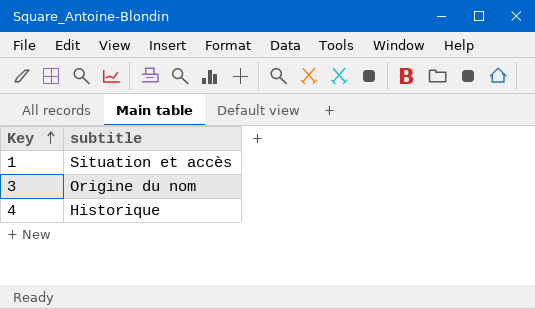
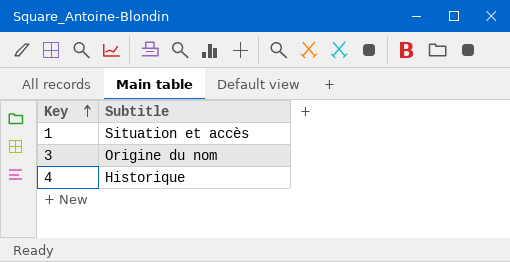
column name: subtitle -> Subtitle

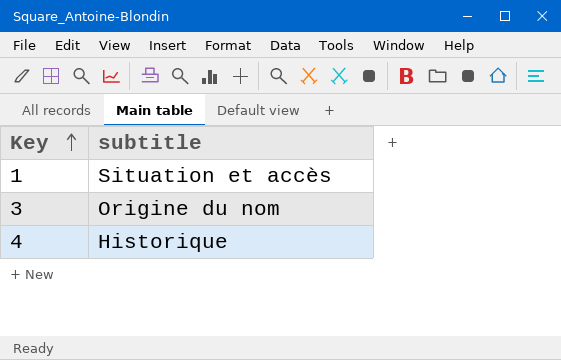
column name: Subtitle -> subtitle

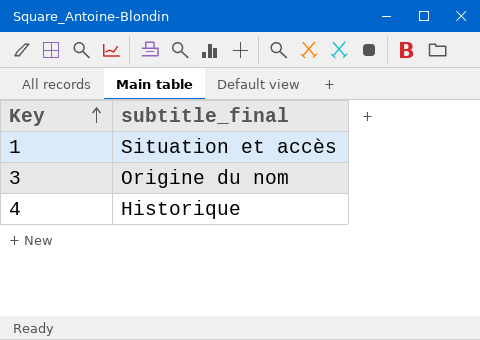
column name: subtitle -> subtitle_final

